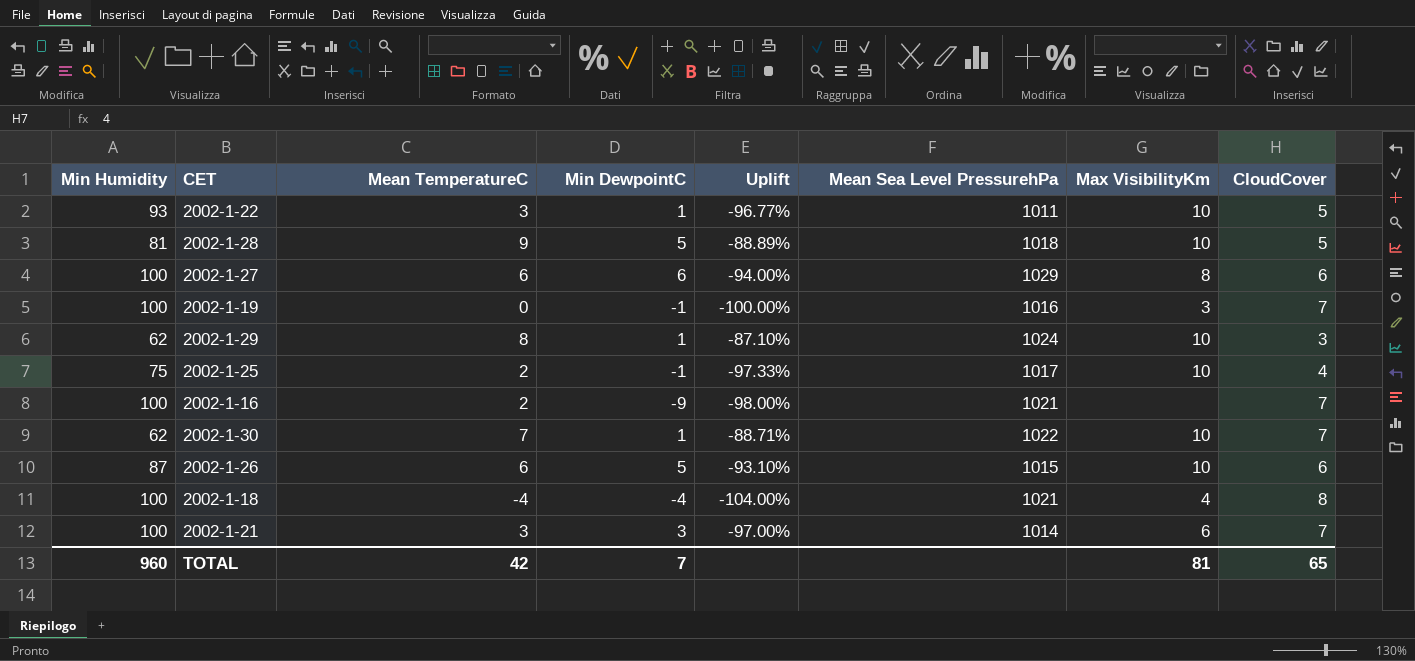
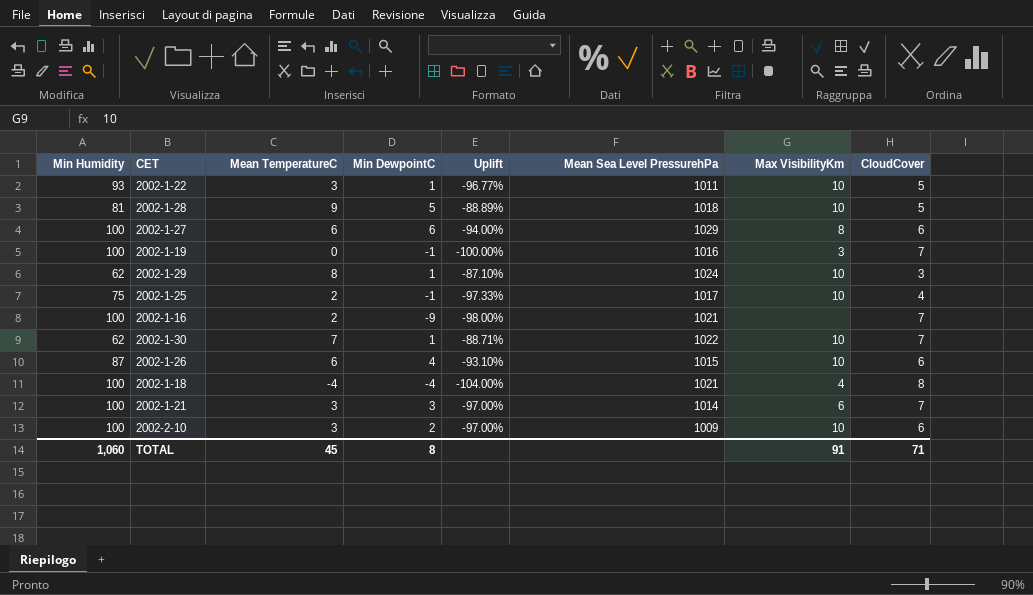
2002-1-26 | Min DewpointC: 5 -> 4
row 2002-2-10: none -> 100 | 3 | 2 | -97.00% | 1009 | 10 | 6
TOTAL | Min Humidity: 960 -> 1,060
TOTAL | Mean TemperatureC: 42 -> 45
TOTAL | Min DewpointC: 7 -> 8
TOTAL | Max VisibilityKm: 81 -> 91
TOTAL | CloudCover: 65 -> 71

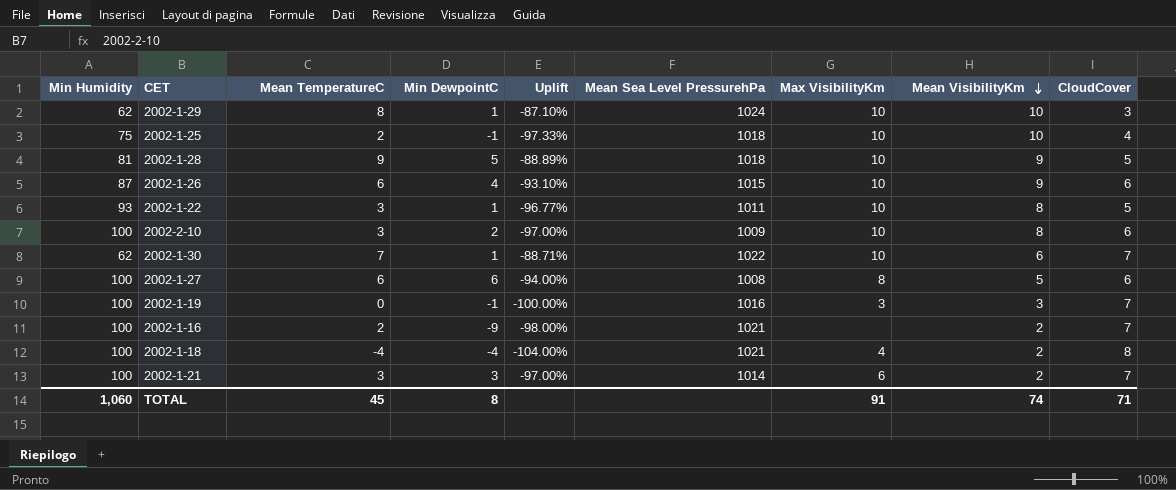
row order: none -> Mean VisibilityKm descending
column Mean VisibilityKm | position: none -> 8
2002-1-25 | Mean Sea Level PressurehPa: 1017 -> 1018
2002-1-27 | Mean Sea Level PressurehPa: 1029 -> 1008

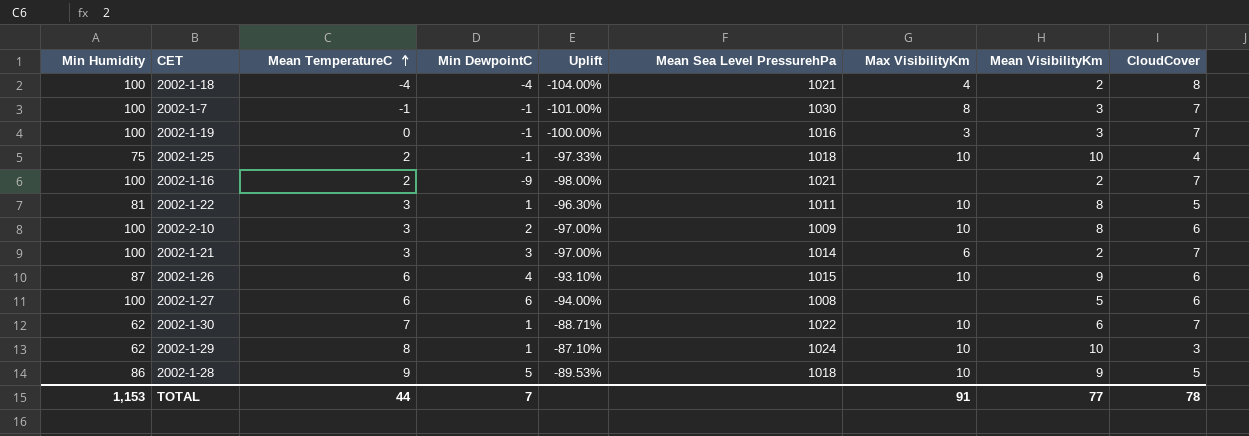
row order: Mean VisibilityKm descending -> Mean TemperatureC ascending
row 2002-1-7: none -> 100 | -1 | -1 | -101.00% | 1030 | 8 | 3 | 7
2002-1-22 | Min Humidity: 93 -> 81
2002-1-22 | Uplift: -96.77% -> -96.30%
2002-1-27 | Max VisibilityKm: 8 -> none
2002-1-28 | Min Humidity: 81 -> 86
2002-1-28 | Uplift: -88.89% -> -89.53%
TOTAL | Min Humidity: 1,060 -> 1,153
TOTAL | Mean TemperatureC: 45 -> 44
TOTAL | Min DewpointC: 8 -> 7
TOTAL | Mean VisibilityKm: 74 -> 77
TOTAL | CloudCover: 71 -> 78

